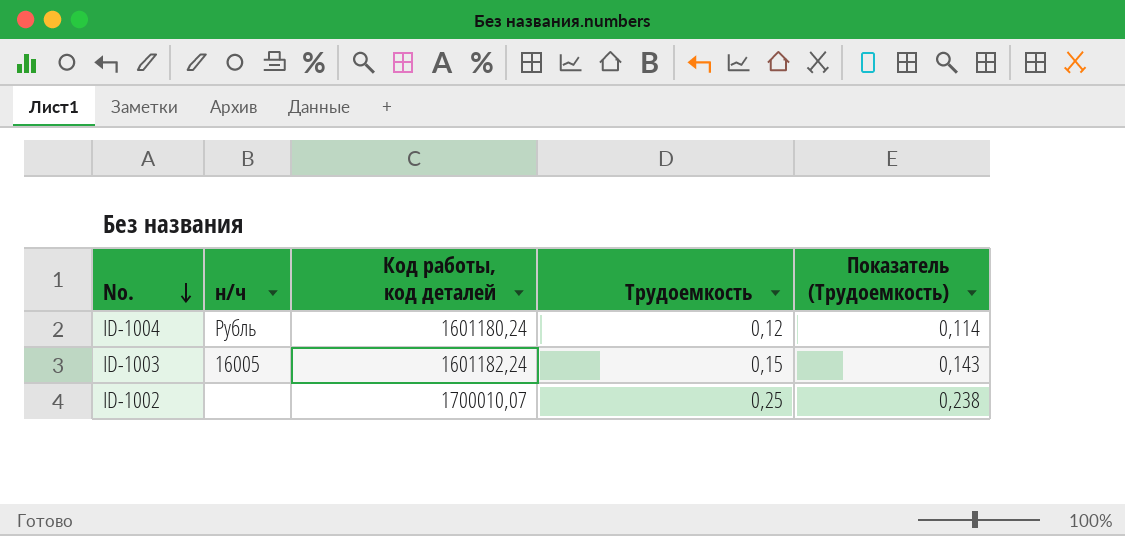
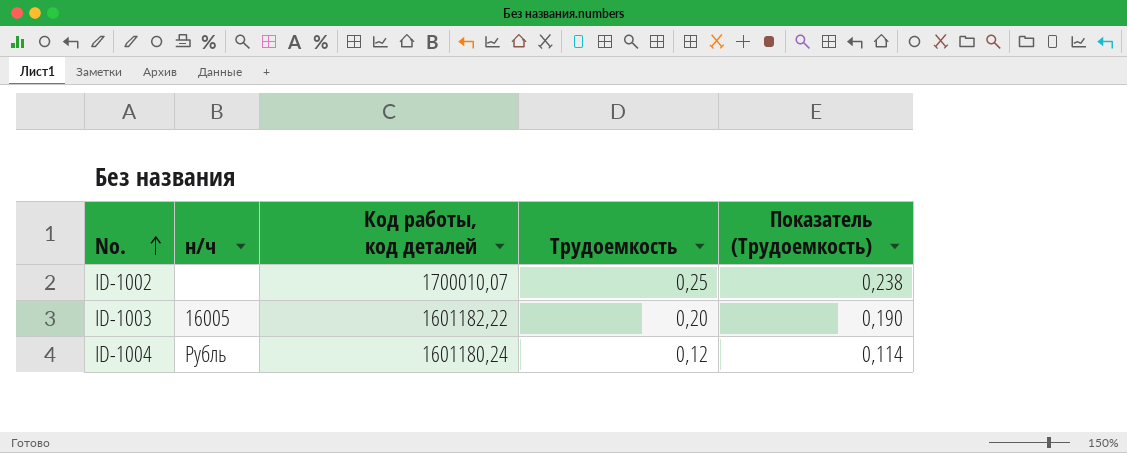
row order: No. descending -> No. ascending
ID-1003 | Код работы, код деталей: 1601182,24 -> 1601182,22
ID-1003 | Трудоемкость: 0,15 -> 0,20
ID-1003 | Показатель (Трудоемкость): 0,143 -> 0,190

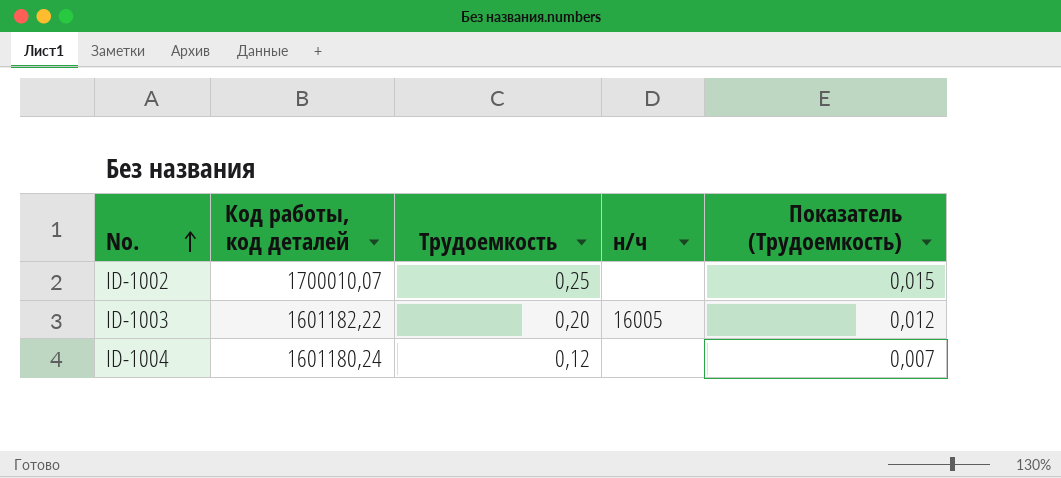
column н/ч | position: 2 -> 4
column Показатель (Трудоемкость) | formula: [Трудоемкость] * 0,95 -> [Трудоемкость] * 0,06
ID-1004 | н/ч: Рубль -> none

